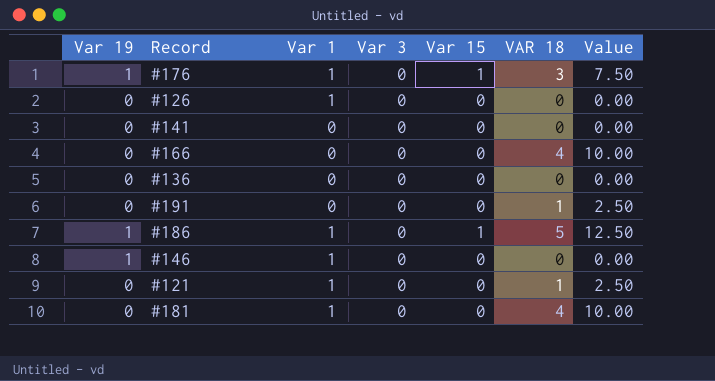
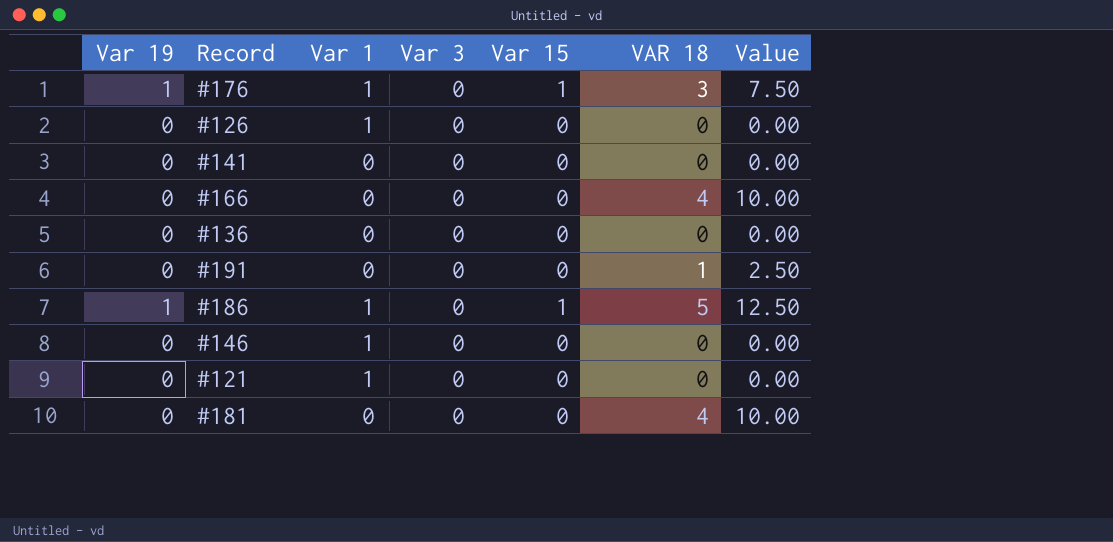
#146 | Var 19: 1 -> 0
#121 | VAR 18: 1 -> 0
#121 | Value: 2.50 -> 0.00
#181 | Var 1: 1 -> 0

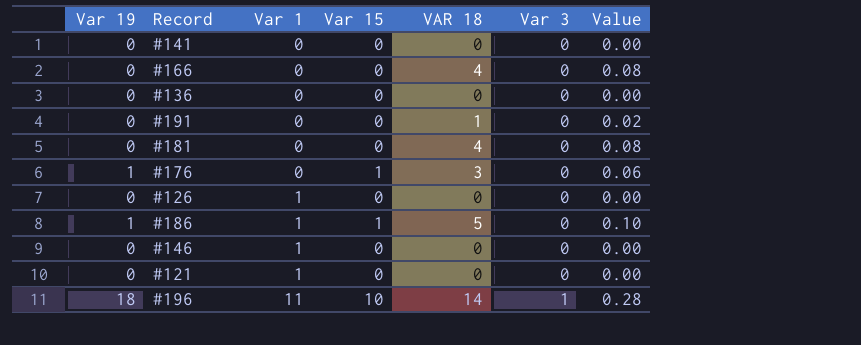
row order: none -> Var 1 ascending
column Var 3 | position: 4 -> 6
column Value | formula: [VAR 18] * 2.5 -> [VAR 18] * 0.02
#176 | Var 1: 1 -> 0
row #196: none -> 18 | 11 | 10 | 14 | 1 | 0.28

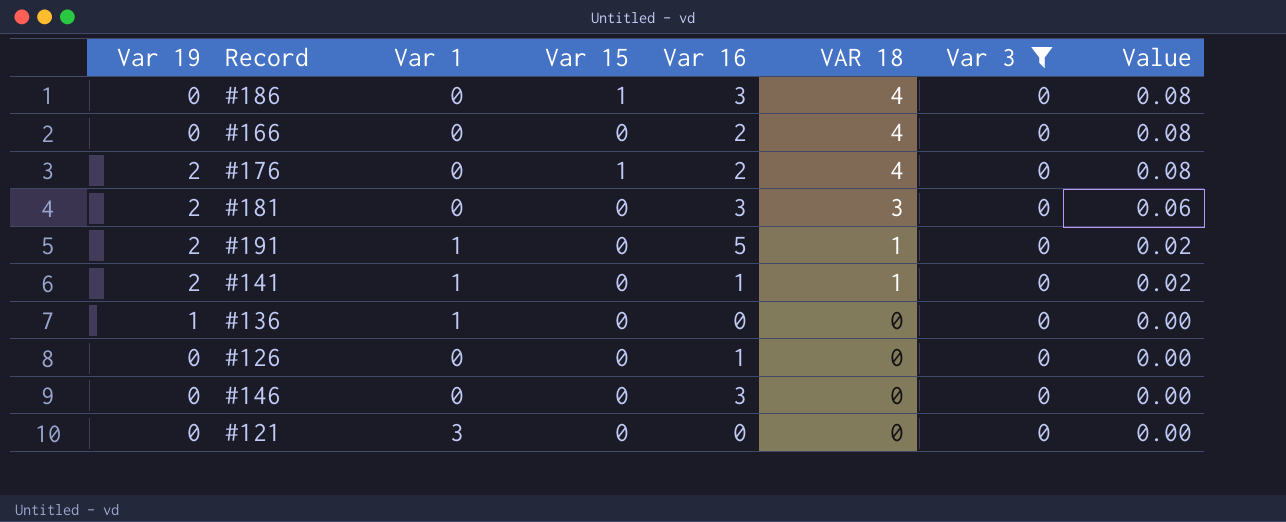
filter: none -> Var 3 = 0
row order: Var 1 ascending -> VAR 18 descending
column Var 16 | position: none -> 5
#186 | Var 19: 1 -> 0
#186 | Var 1: 1 -> 0
#186 | VAR 18: 5 -> 4
#186 | Value: 0.10 -> 0.08
#176 | Var 19: 1 -> 2
#176 | VAR 18: 3 -> 4
#176 | Value: 0.06 -> 0.08
#181 | Var 19: 0 -> 2
#181 | VAR 18: 4 -> 3
#181 | Value: 0.08 -> 0.06
#191 | Var 19: 0 -> 2
#191 | Var 1: 0 -> 1
#141 | Var 19: 0 -> 2
#141 | Var 1: 0 -> 1
#141 | VAR 18: 0 -> 1
#141 | Value: 0.00 -> 0.02
#136 | Var 19: 0 -> 1
#136 | Var 1: 0 -> 1
#126 | Var 1: 1 -> 0
#146 | Var 1: 1 -> 0
#121 | Var 1: 1 -> 3

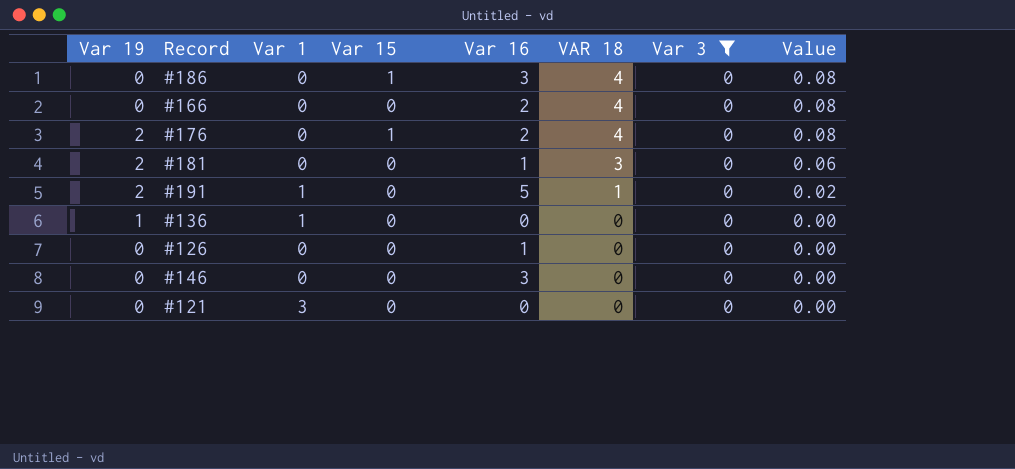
row #141: 2 | 1 | 0 | 1 | 1 | 0 | 0.02 -> none
#181 | Var 16: 3 -> 1

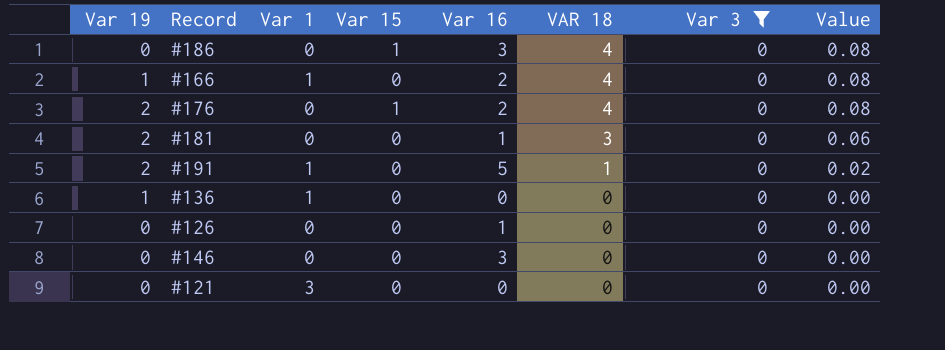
#166 | Var 19: 0 -> 1
#166 | Var 1: 0 -> 1

